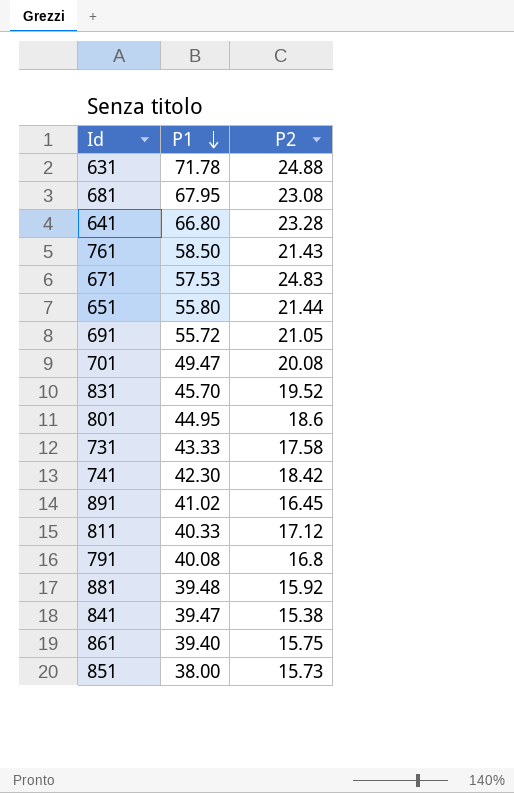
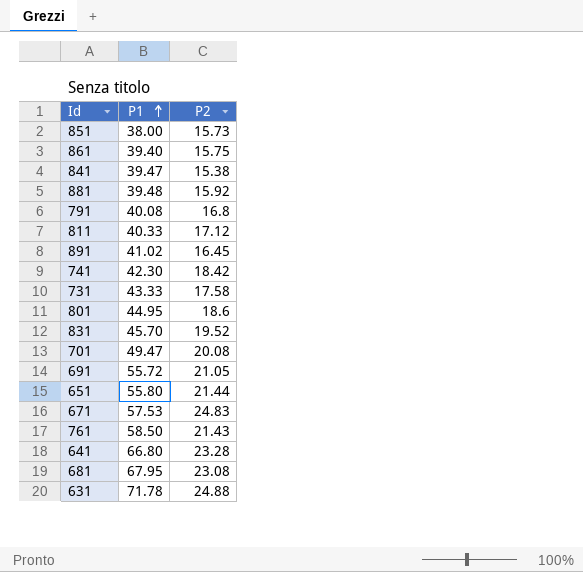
row order: P1 descending -> P1 ascending

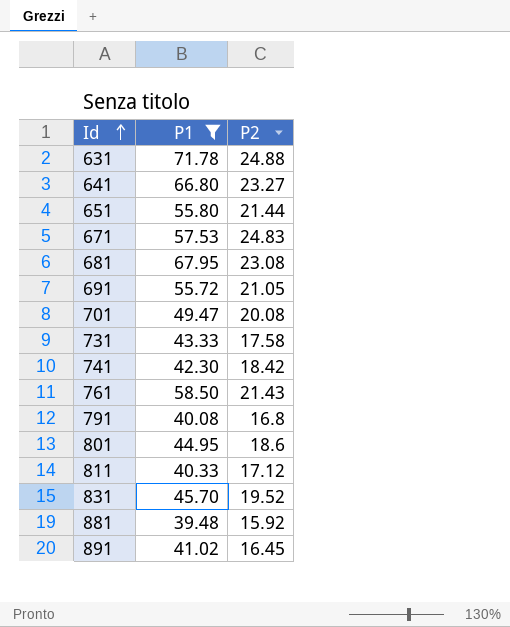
filter: none -> P1 >= 39.48
row order: P1 ascending -> Id ascending
641 | P2: 23.28 -> 23.27

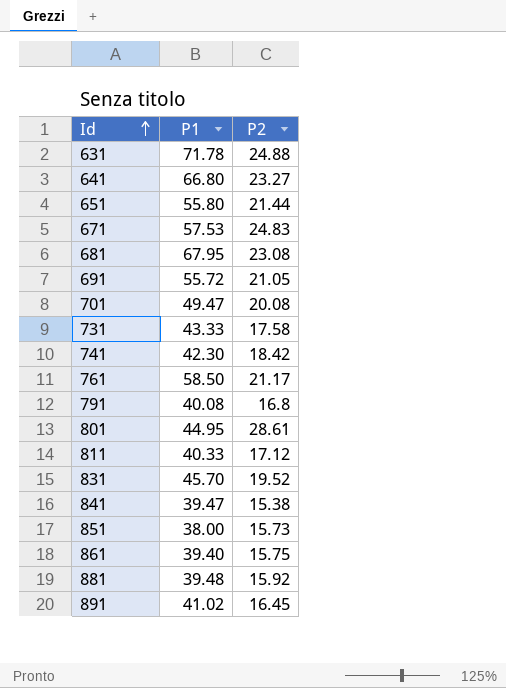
filter: P1 >= 39.48 -> none
761 | P2: 21.43 -> 21.17
801 | P2: 18.6 -> 28.61

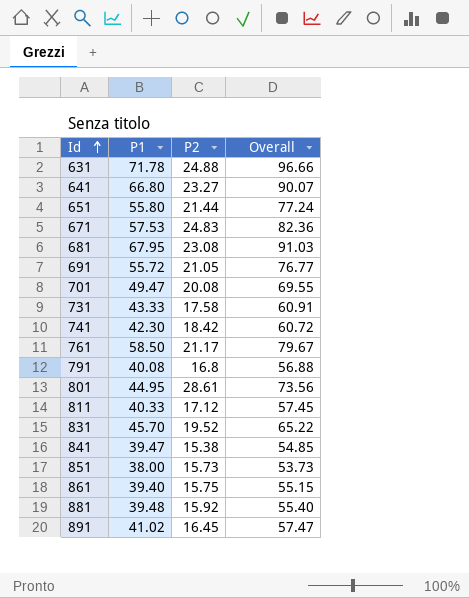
column Overall | formula: none -> [P1] + [P2]

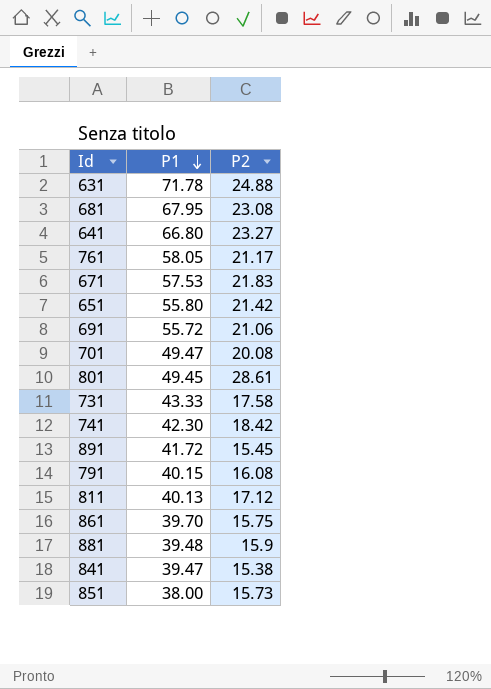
row order: Id ascending -> P1 descending
column Overall | formula: [P1] + [P2] -> none
row 831: 45.70 | 19.52 | 65.22 -> none
761 | P1: 58.50 -> 58.05
671 | P2: 24.83 -> 21.83
651 | P2: 21.44 -> 21.42
691 | P2: 21.05 -> 21.06
801 | P1: 44.95 -> 49.45
891 | P1: 41.02 -> 41.72
891 | P2: 16.45 -> 15.45
791 | P1: 40.08 -> 40.15
791 | P2: 16.8 -> 16.08
811 | P1: 40.33 -> 40.13
861 | P1: 39.40 -> 39.70
881 | P2: 15.92 -> 15.9

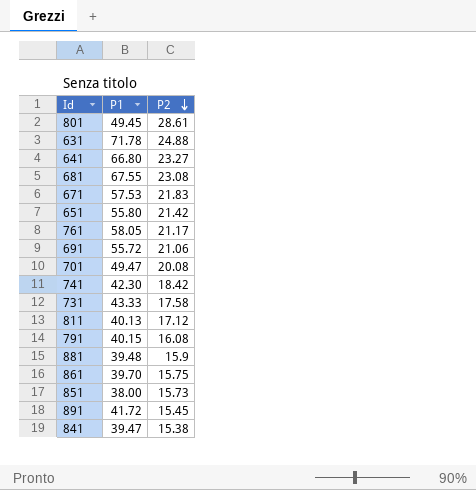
row order: P1 descending -> P2 descending
681 | P1: 67.95 -> 67.55

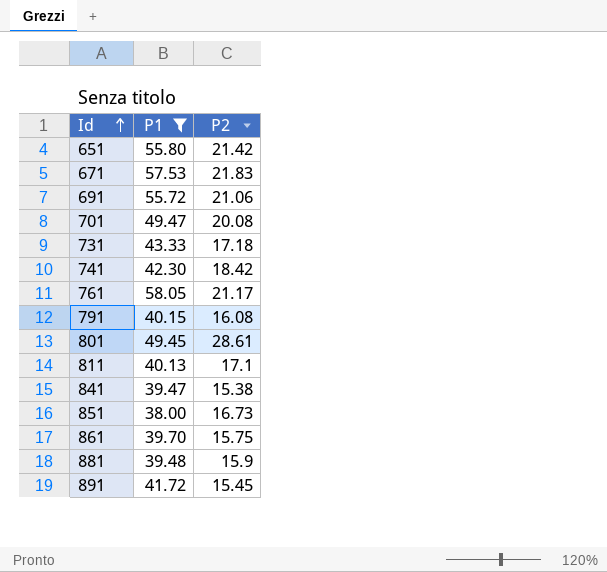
filter: none -> P1 <= 58.05
row order: P2 descending -> Id ascending
731 | P2: 17.58 -> 17.18
811 | P2: 17.12 -> 17.1
851 | P2: 15.73 -> 16.73

